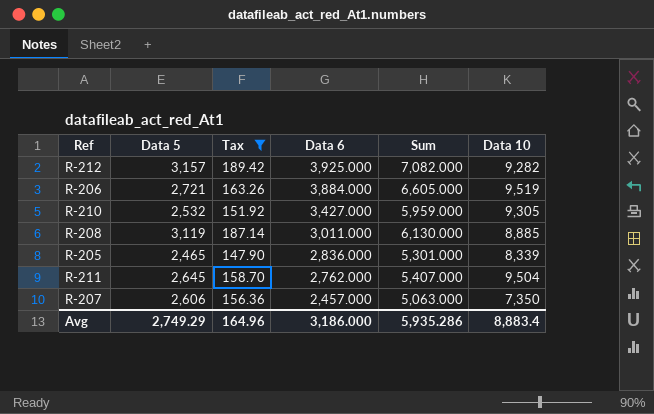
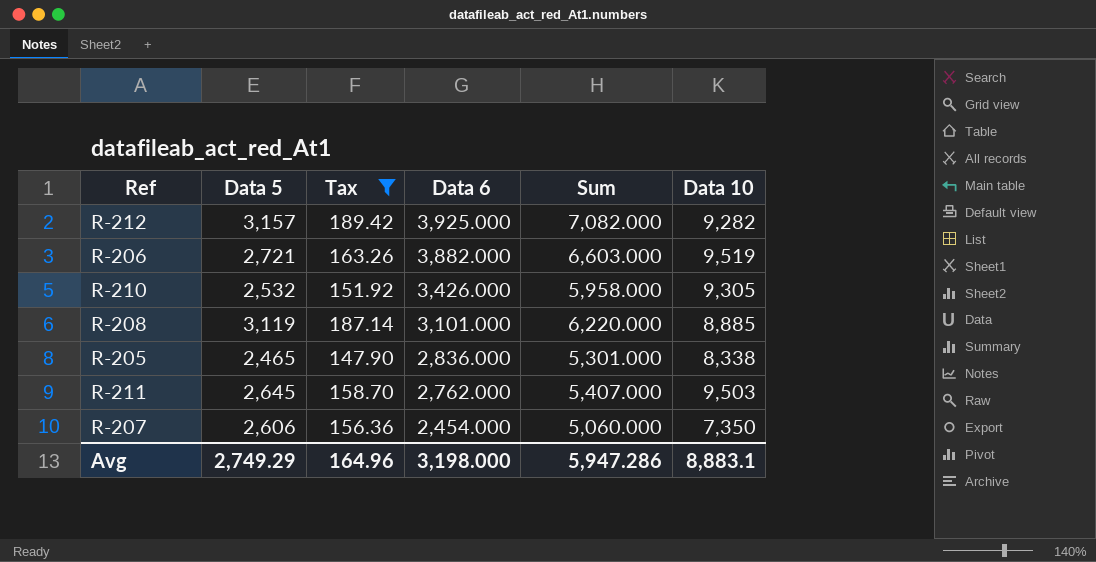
R-206 | Data 6: 3,884.000 -> 3,882.000
R-206 | Sum: 6,605.000 -> 6,603.000
R-210 | Data 6: 3,427.000 -> 3,426.000
R-210 | Sum: 5,959.000 -> 5,958.000
R-208 | Data 6: 3,011.000 -> 3,101.000
R-208 | Sum: 6,130.000 -> 6,220.000
R-205 | Data 10: 8,339 -> 8,338
R-211 | Data 10: 9,504 -> 9,503
R-207 | Data 6: 2,457.000 -> 2,454.000
R-207 | Sum: 5,063.000 -> 5,060.000
Avg | Data 6: 3,186.000 -> 3,198.000
Avg | Sum: 5,935.286 -> 5,947.286
Avg | Data 10: 8,883.4 -> 8,883.1

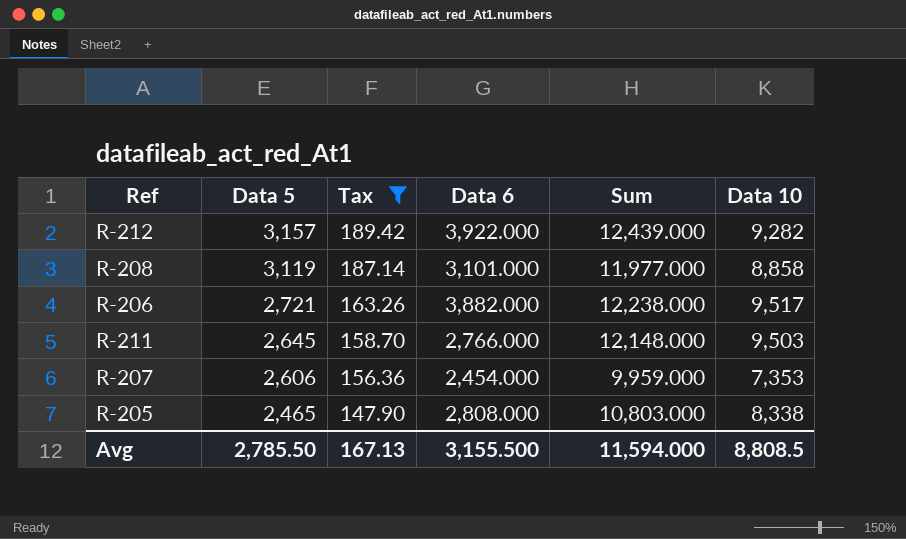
row order: Data 6 descending -> Data 5 descending
column Sum | formula: [Data 5] + [Data 6] -> [Data 5] + [Data 10]
row R-210: 2,532 | 151.92 | 3,426.000 | 5,958.000 | 9,305 -> none
R-212 | Data 6: 3,925.000 -> 3,922.000
R-208 | Data 10: 8,885 -> 8,858
R-206 | Data 10: 9,519 -> 9,517
R-211 | Data 6: 2,762.000 -> 2,766.000
R-207 | Data 10: 7,350 -> 7,353
R-205 | Data 6: 2,836.000 -> 2,808.000
Avg | Data 5: 2,749.29 -> 2,785.50
Avg | Tax: 164.96 -> 167.13
Avg | Data 6: 3,198.000 -> 3,155.500
Avg | Sum: 5,947.286 -> 11,594.000
Avg | Data 10: 8,883.1 -> 8,808.5

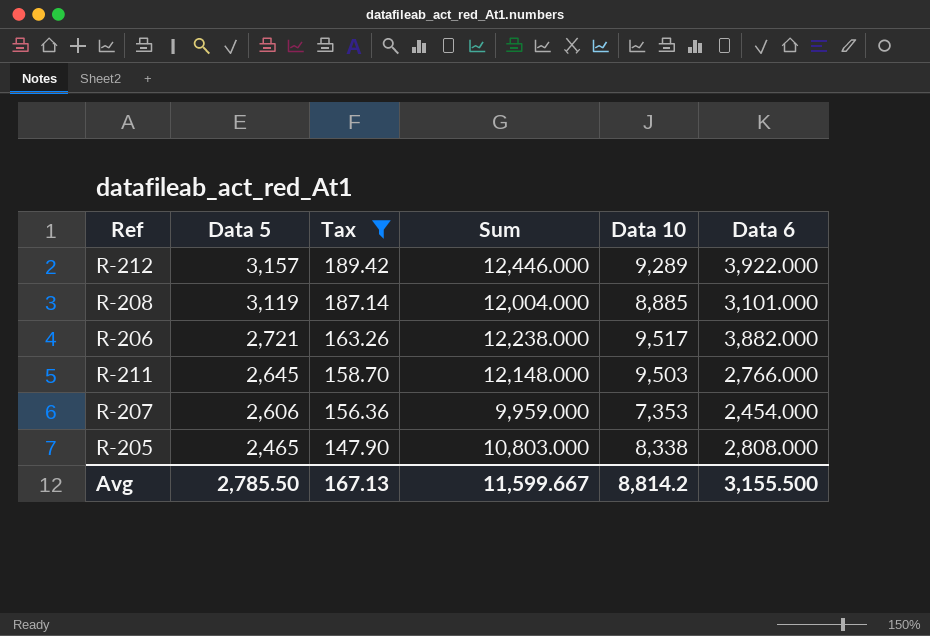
column Data 6 | position: 4 -> 6
R-212 | Sum: 12,439.000 -> 12,446.000
R-212 | Data 10: 9,282 -> 9,289
R-208 | Sum: 11,977.000 -> 12,004.000
R-208 | Data 10: 8,858 -> 8,885
Avg | Sum: 11,594.000 -> 11,599.667
Avg | Data 10: 8,808.5 -> 8,814.2

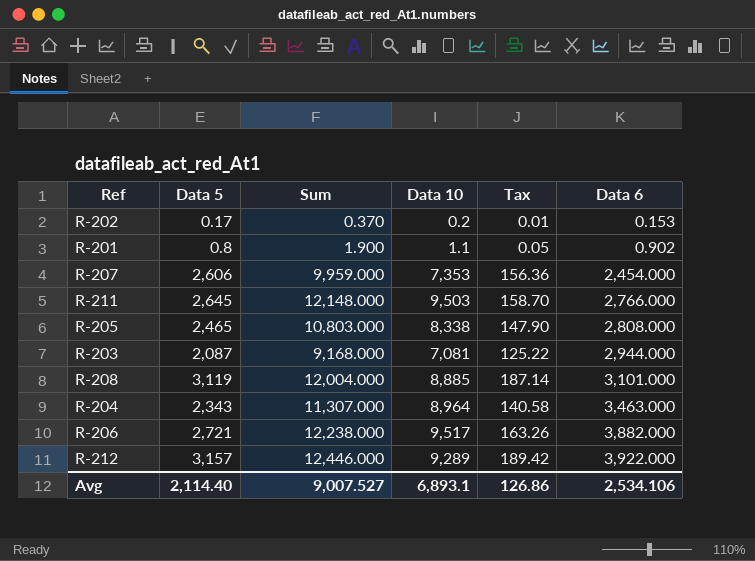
filter: Tax >= 147.90 -> none
row order: Data 5 descending -> Data 6 ascending
column Tax | position: 3 -> 5
Avg | Data 5: 2,785.50 -> 2,114.40
Avg | Sum: 11,599.667 -> 9,007.527
Avg | Data 10: 8,814.2 -> 6,893.1
Avg | Tax: 167.13 -> 126.86
Avg | Data 6: 3,155.500 -> 2,534.106

